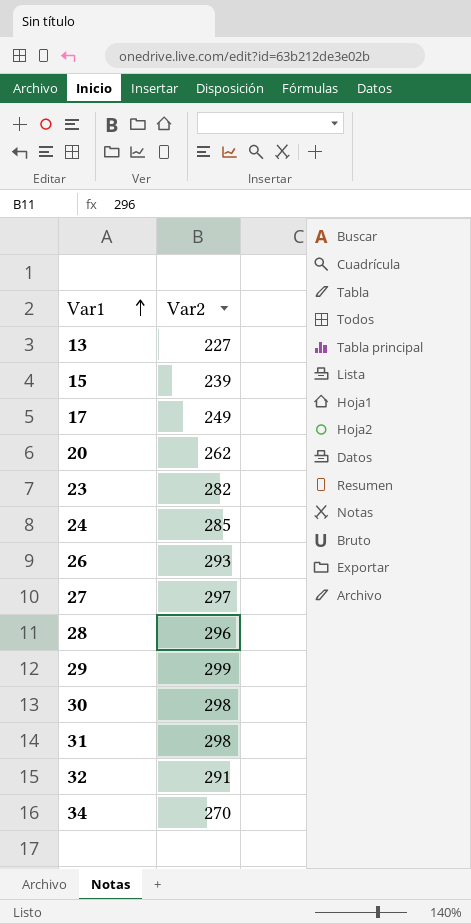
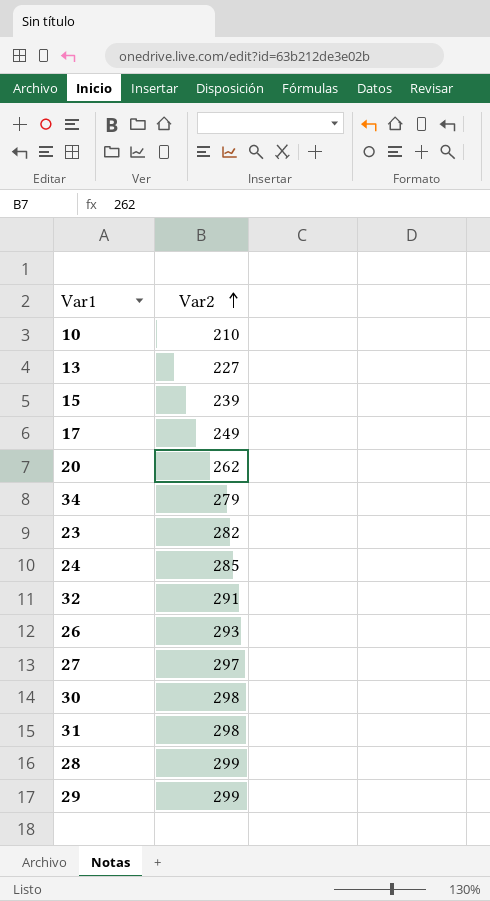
row order: Var1 ascending -> Var2 ascending
row 10: none -> 210
34 | Var2: 270 -> 279
28 | Var2: 296 -> 299

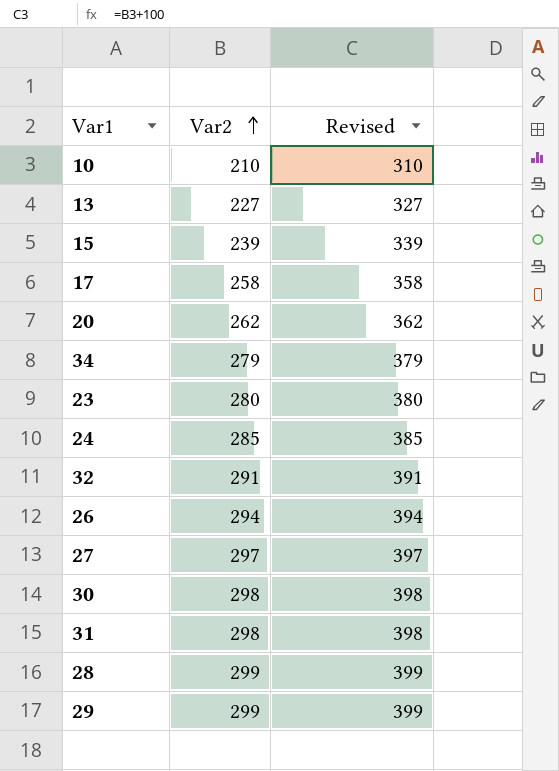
column Revised | formula: none -> [Var2] + 100
17 | Var2: 249 -> 258
23 | Var2: 282 -> 280
26 | Var2: 293 -> 294

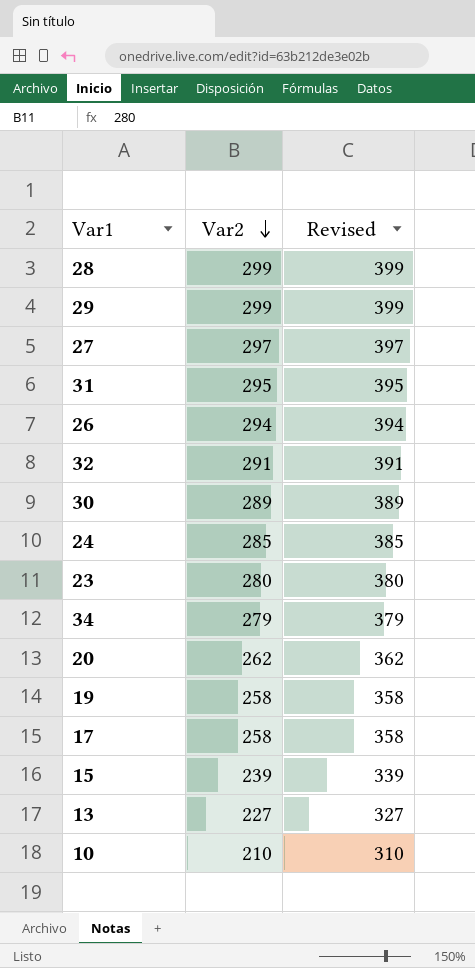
row order: Var2 ascending -> Var2 descending
31 | Var2: 298 -> 295
31 | Revised: 398 -> 395
30 | Var2: 298 -> 289
30 | Revised: 398 -> 389
row 19: none -> 258 | 358

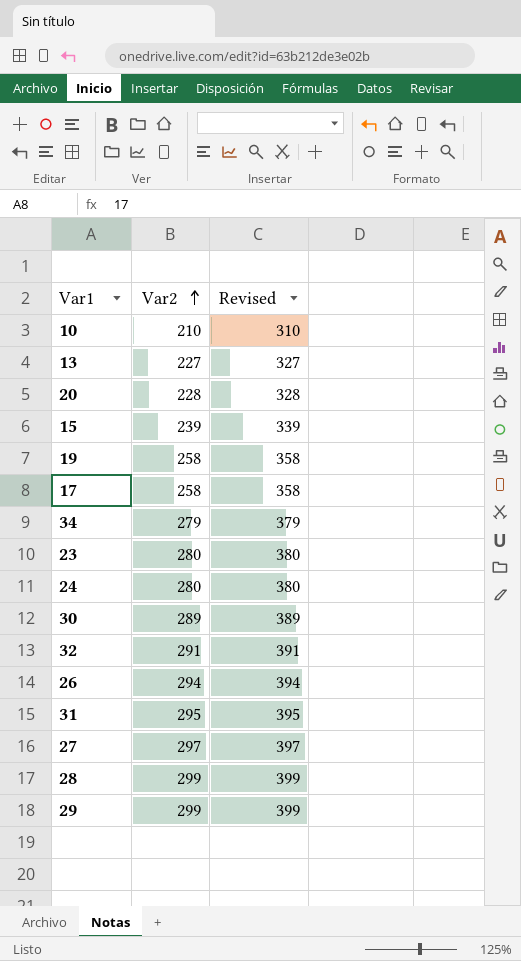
row order: Var2 descending -> Var2 ascending
20 | Var2: 262 -> 228
20 | Revised: 362 -> 328
24 | Var2: 285 -> 280
24 | Revised: 385 -> 380

